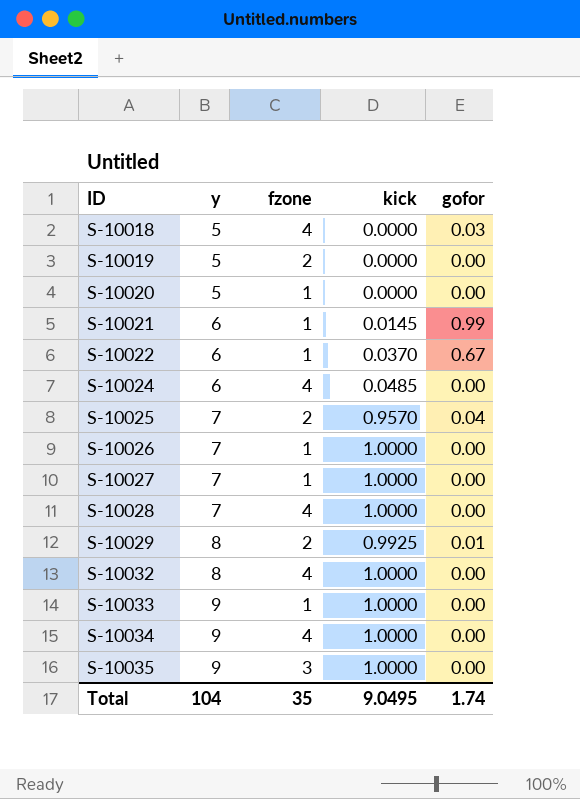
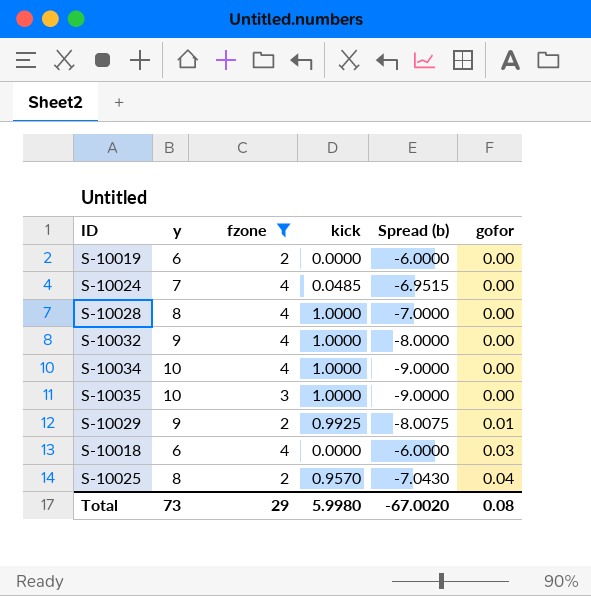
filter: none -> fzone != 1
row order: ID ascending -> gofor ascending
column Spread (b) | formula: none -> [kick] - [y]
S-10019 | y: 5 -> 6
S-10024 | y: 6 -> 7
S-10028 | y: 7 -> 8
S-10032 | y: 8 -> 9
S-10034 | y: 9 -> 10
S-10035 | y: 9 -> 10
S-10029 | y: 8 -> 9
S-10018 | y: 5 -> 6
S-10025 | y: 7 -> 8
Total | y: 104 -> 73
Total | fzone: 35 -> 29
Total | kick: 9.0495 -> 5.9980
Total | gofor: 1.74 -> 0.08

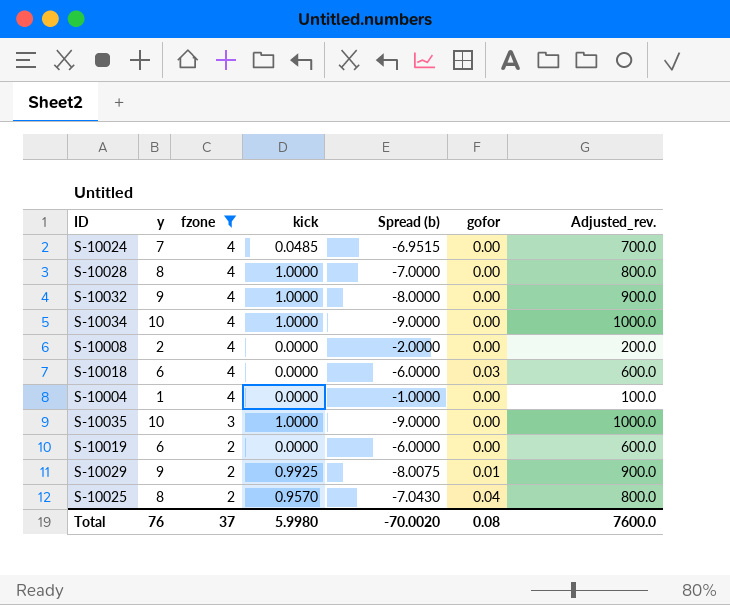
row order: gofor ascending -> fzone descending
column Adjusted_rev. | formula: none -> [y] * 100
row S-10008: none -> 2 | 4 | 0.0000 | -2.0000 | 0.00 | 200.0
row S-10004: none -> 1 | 4 | 0.0000 | -1.0000 | 0.00 | 100.0
Total | y: 73 -> 76
Total | fzone: 29 -> 37
Total | Spread (b): -67.0020 -> -70.0020

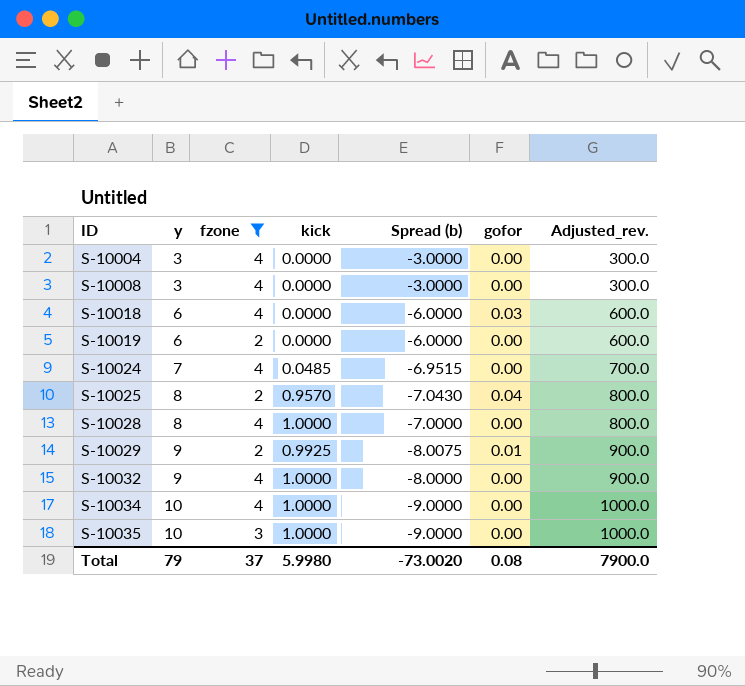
row order: fzone descending -> ID ascending
S-10004 | y: 1 -> 3
S-10004 | Spread (b): -1.0000 -> -3.0000
S-10004 | Adjusted_rev.: 100.0 -> 300.0
S-10008 | y: 2 -> 3
S-10008 | Spread (b): -2.0000 -> -3.0000
S-10008 | Adjusted_rev.: 200.0 -> 300.0
Total | y: 76 -> 79
Total | Spread (b): -70.0020 -> -73.0020
Total | Adjusted_rev.: 7600.0 -> 7900.0

